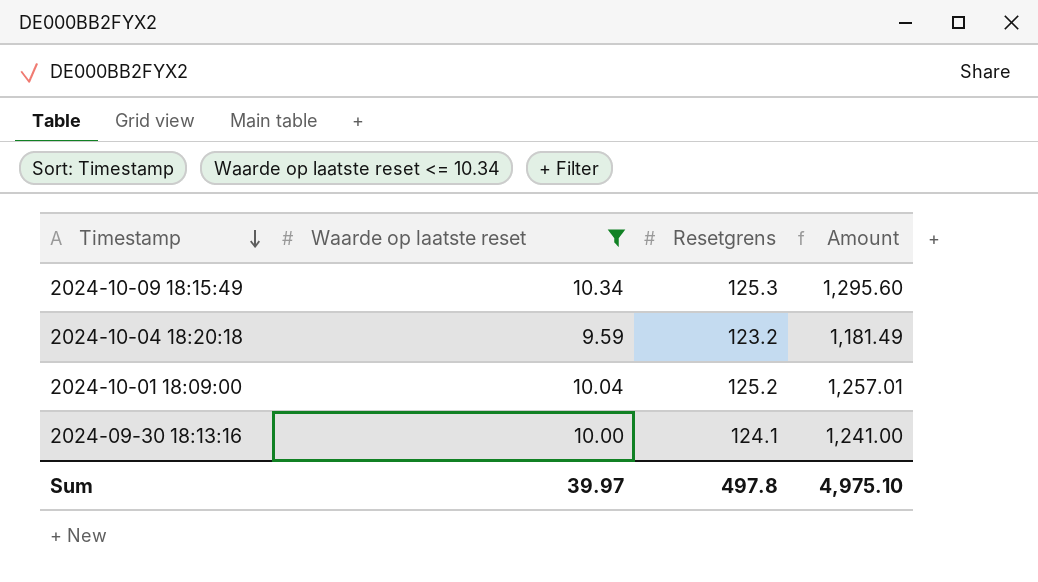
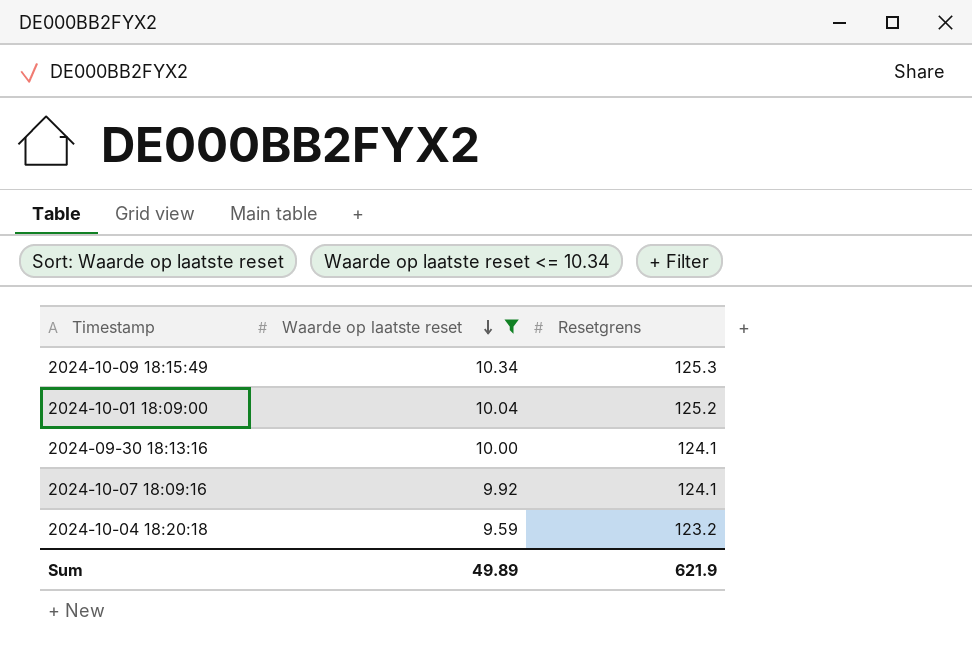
row order: Timestamp descending -> Waarde op laatste reset descending
column Amount | formula: [Waarde op laatste reset] * [Resetgrens] -> none
row 2024-10-07 18:09:16: none -> 9.92 | 124.1
Sum | Waarde op laatste reset: 39.97 -> 49.89
Sum | Resetgrens: 497.8 -> 621.9

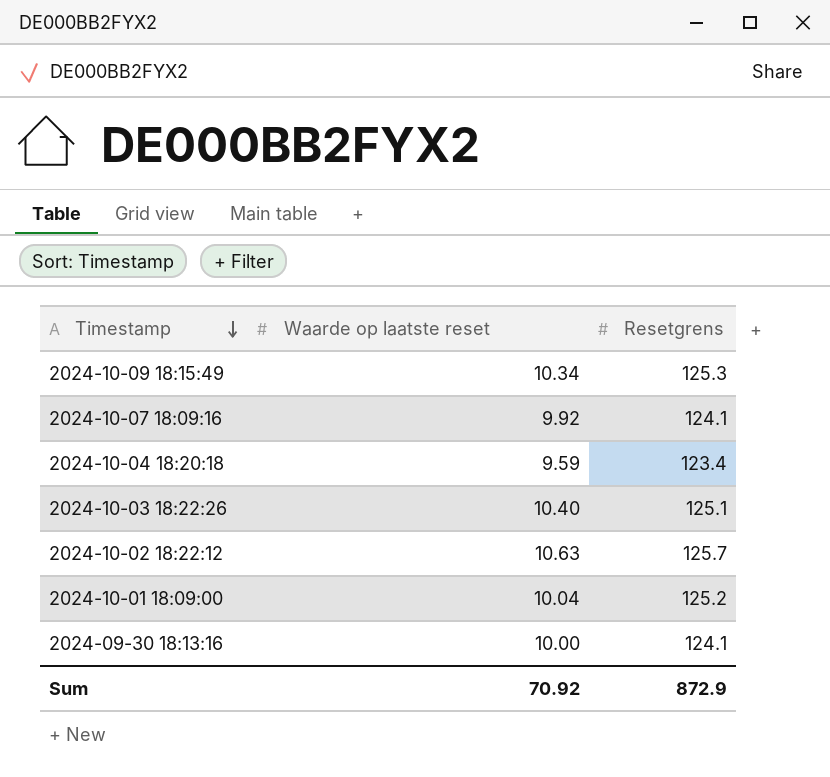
filter: Waarde op laatste reset <= 10.34 -> none
row order: Waarde op laatste reset descending -> Timestamp descending
2024-10-04 18:20:18 | Resetgrens: 123.2 -> 123.4
Sum | Waarde op laatste reset: 49.89 -> 70.92
Sum | Resetgrens: 621.9 -> 872.9

